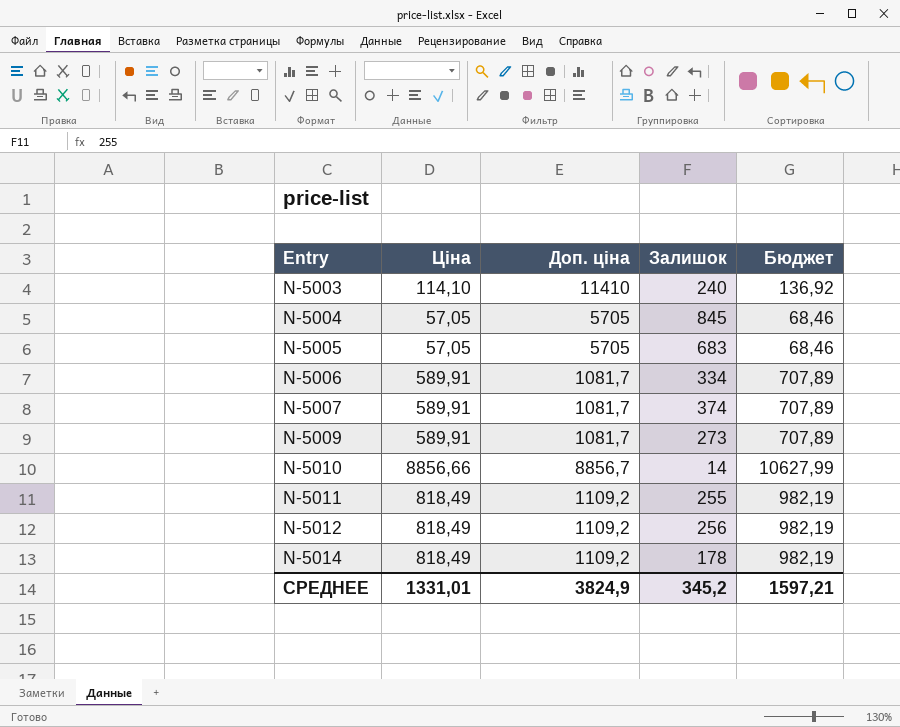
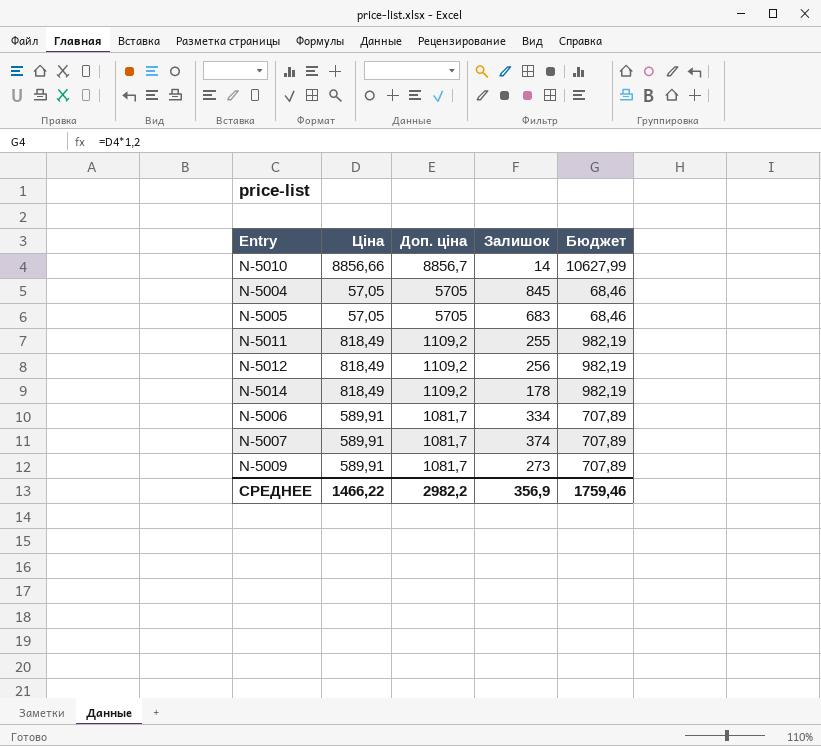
row order: Entry ascending -> Доп. ціна descending
row N-5003: 114,10 | 11410 | 240 | 136,92 -> none
СРЕДНЕЕ | Ціна: 1331,01 -> 1466,22
СРЕДНЕЕ | Доп. ціна: 3824,9 -> 2982,2
СРЕДНЕЕ | Залишок: 345,2 -> 356,9
СРЕДНЕЕ | Бюджет: 1597,21 -> 1759,46

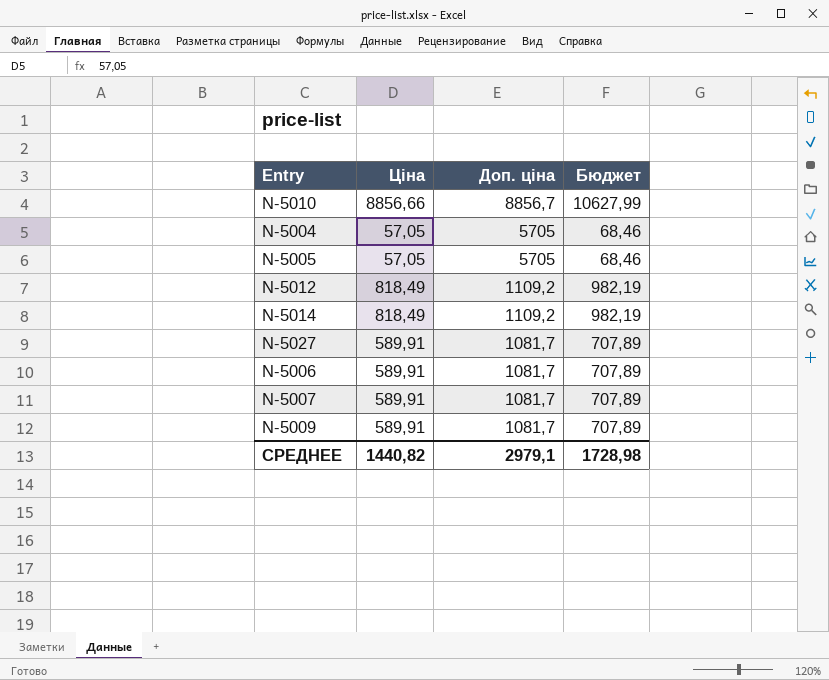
column Залишок | position: 4 -> none
row N-5011: 818,49 | 1109,2 | 255 | 982,19 -> none
row N-5027: none -> 589,91 | 1081,7 | 707,89
СРЕДНЕЕ | Ціна: 1466,22 -> 1440,82
СРЕДНЕЕ | Доп. ціна: 2982,2 -> 2979,1
СРЕДНЕЕ | Бюджет: 1759,46 -> 1728,98

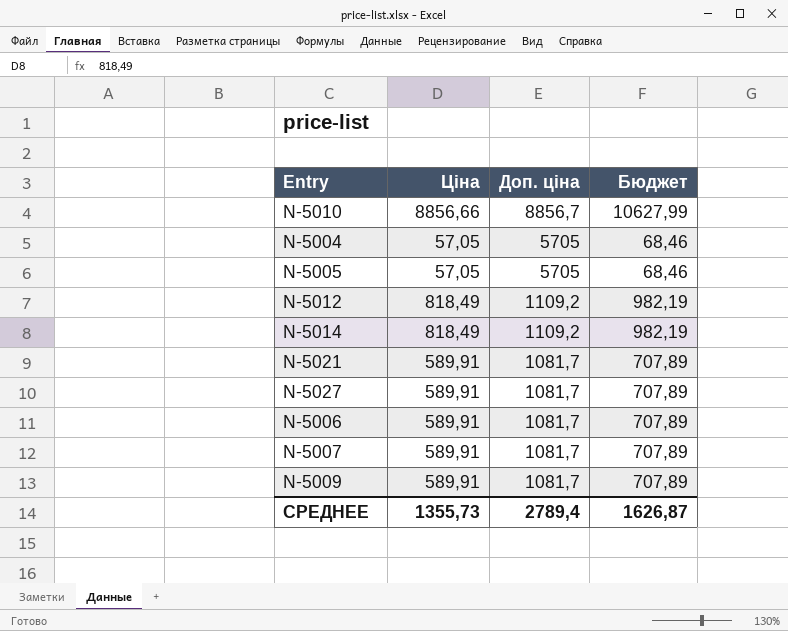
row N-5021: none -> 589,91 | 1081,7 | 707,89
СРЕДНЕЕ | Ціна: 1440,82 -> 1355,73
СРЕДНЕЕ | Доп. ціна: 2979,1 -> 2789,4
СРЕДНЕЕ | Бюджет: 1728,98 -> 1626,87

